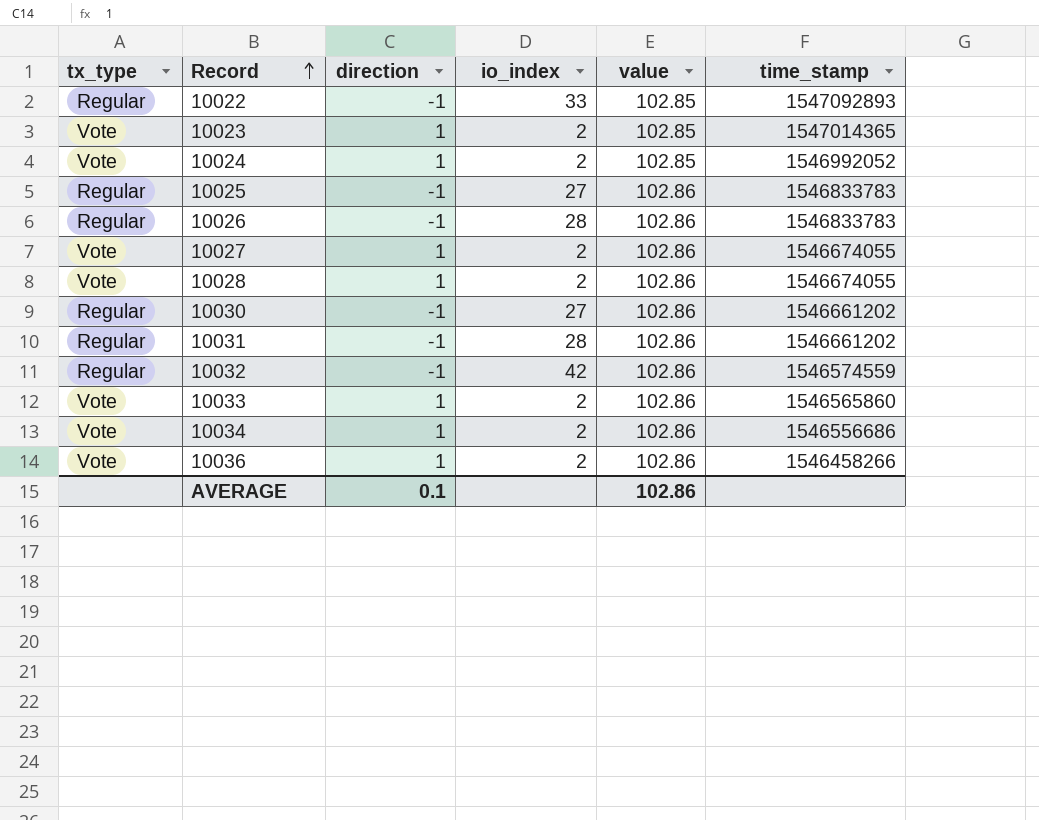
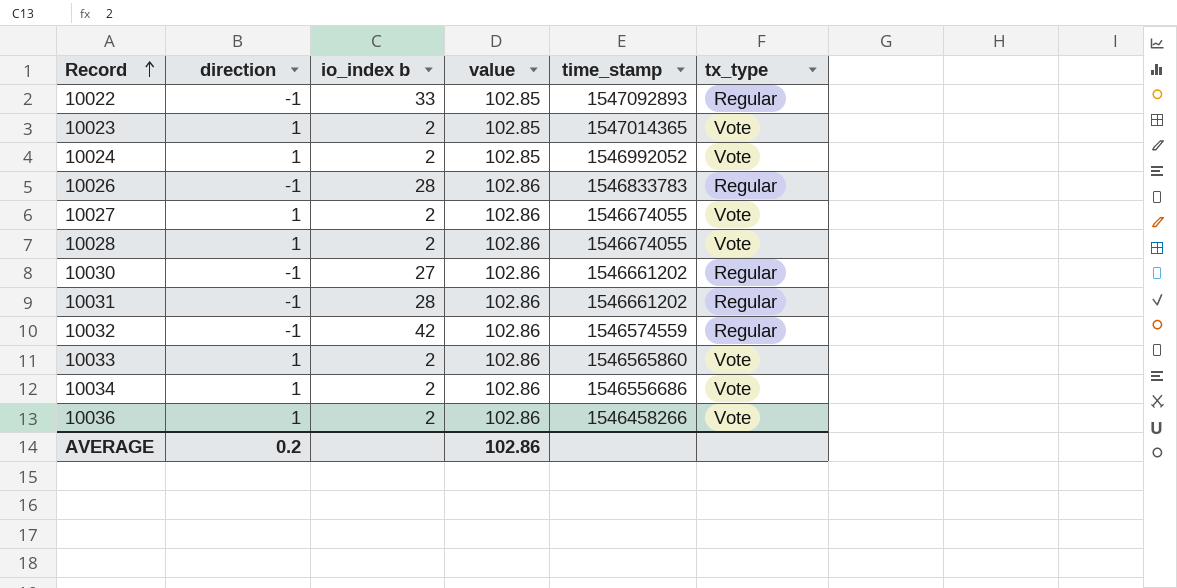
column name: io_index -> io_index b
column tx_type | position: 1 -> 6
row 10025: Regular | -1 | 27 | 102.86 | 1546833783 -> none
AVERAGE | direction: 0.1 -> 0.2

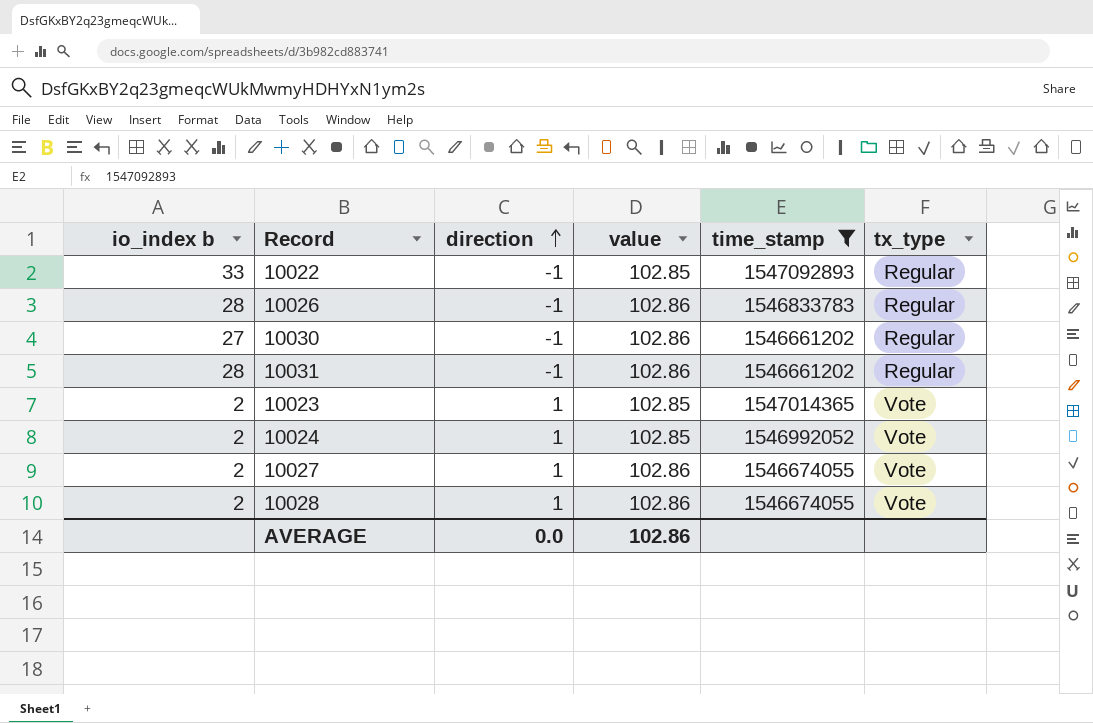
filter: none -> time_stamp >= 1546661202
row order: Record ascending -> direction ascending
column io_index b | position: 3 -> 1
AVERAGE | direction: 0.2 -> 0.0

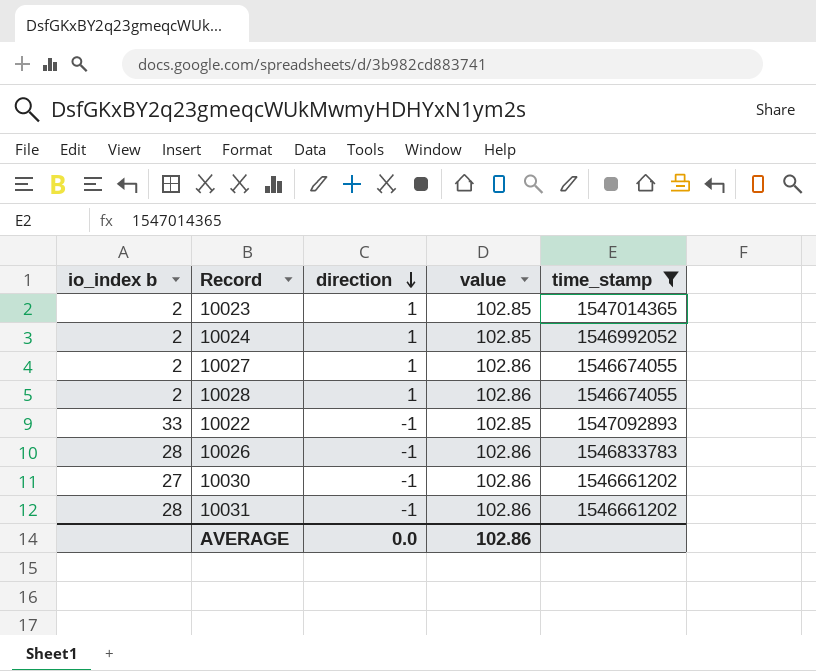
row order: direction ascending -> direction descending
column tx_type | position: 6 -> none

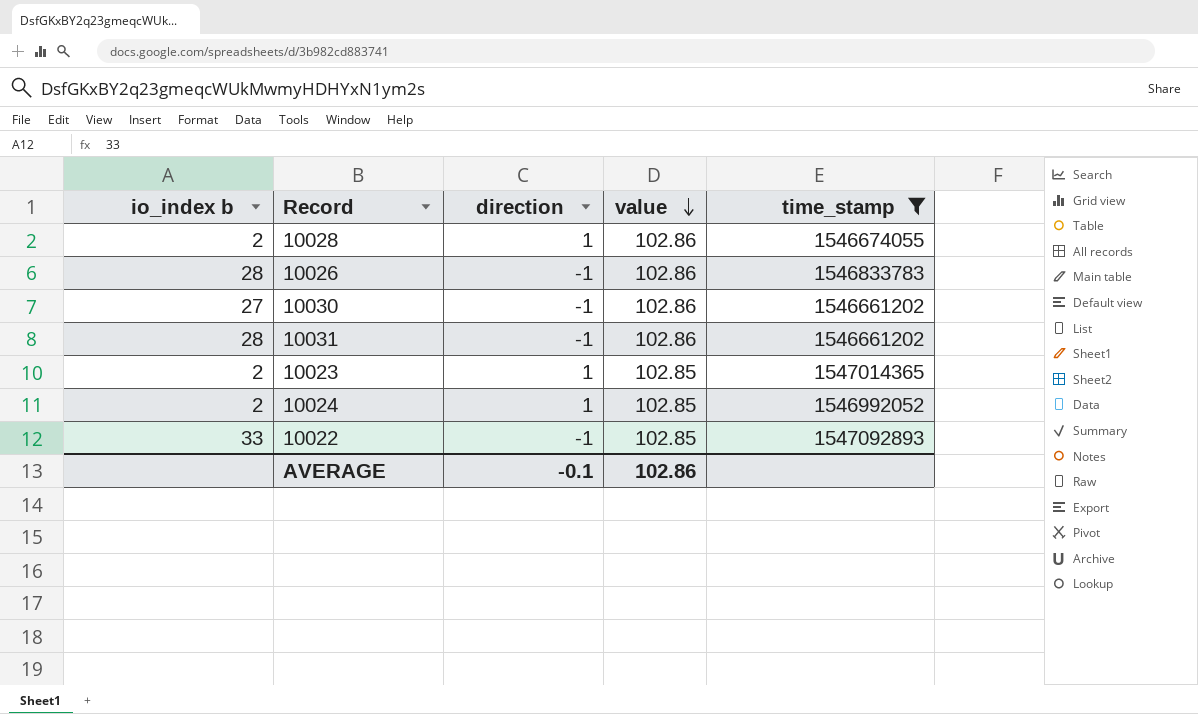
row order: direction descending -> value descending
row 10027: 2 | 1 | 102.86 | 1546674055 -> none
AVERAGE | direction: 0.0 -> -0.1

